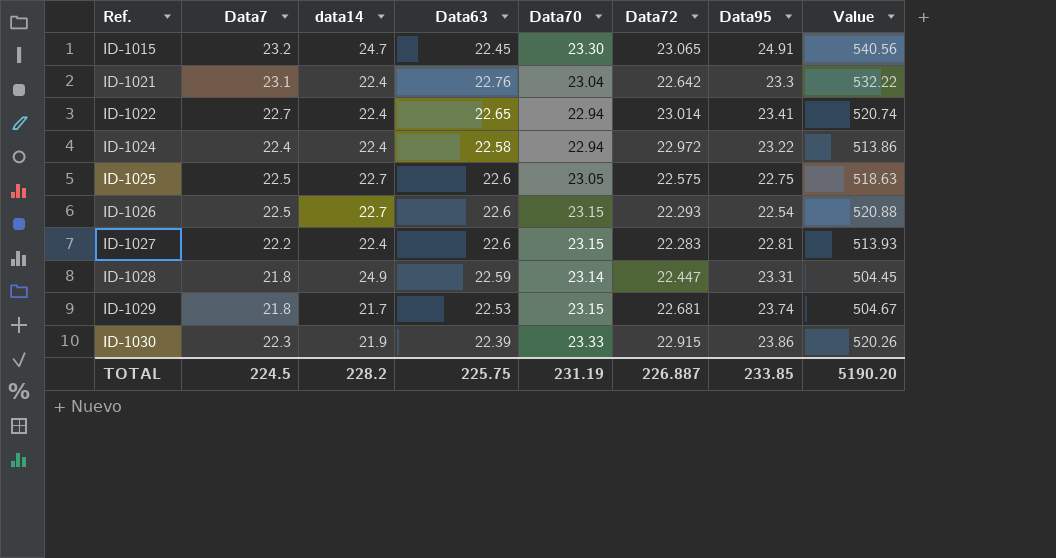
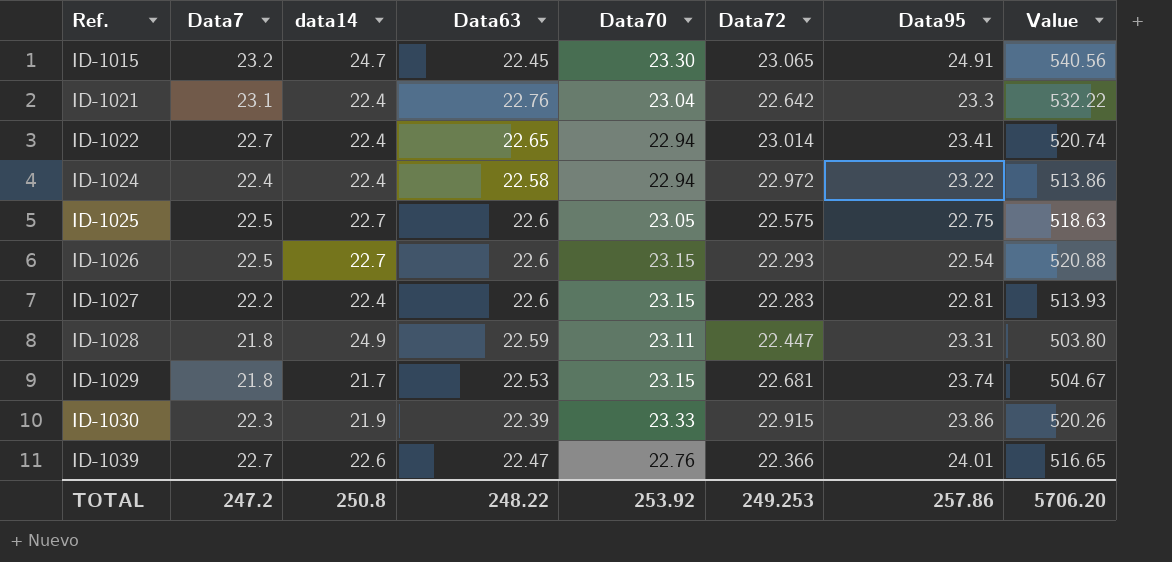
ID-1028 | Data70: 23.14 -> 23.11
ID-1028 | Value: 504.45 -> 503.80
row ID-1039: none -> 22.7 | 22.6 | 22.47 | 22.76 | 22.366 | 24.01 | 516.65
TOTAL | Data7: 224.5 -> 247.2
TOTAL | data14: 228.2 -> 250.8
TOTAL | Data63: 225.75 -> 248.22
TOTAL | Data70: 231.19 -> 253.92
TOTAL | Data72: 226.887 -> 249.253
TOTAL | Data95: 233.85 -> 257.86
TOTAL | Value: 5190.20 -> 5706.20

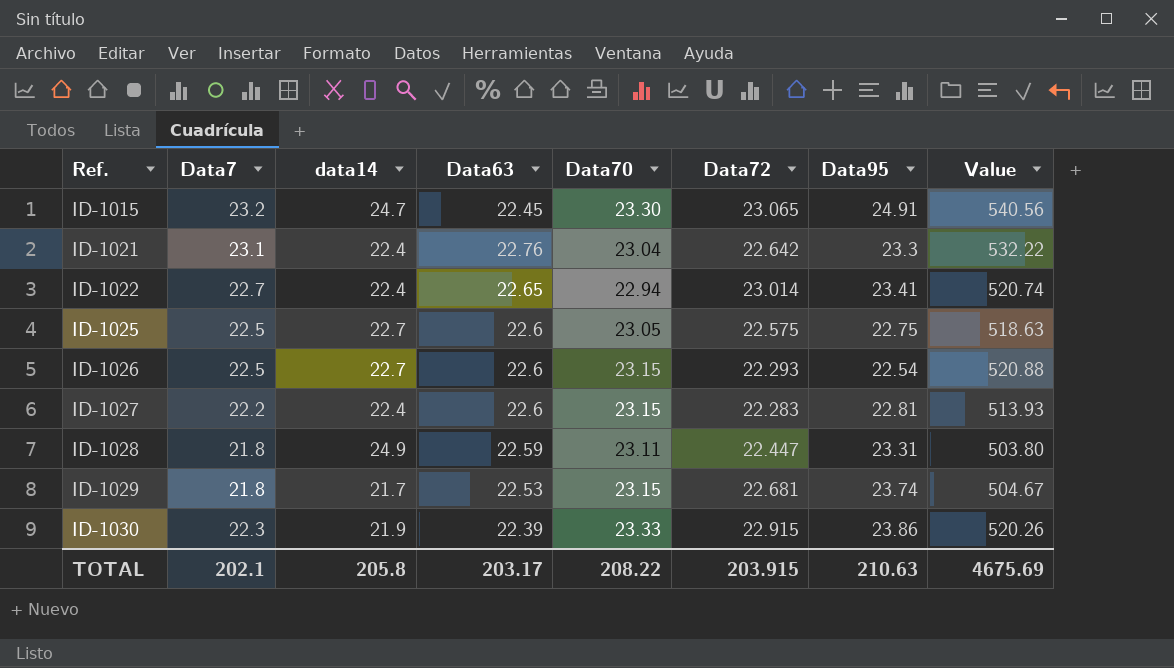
row ID-1024: 22.4 | 22.4 | 22.58 | 22.94 | 22.972 | 23.22 | 513.86 -> none
row ID-1039: 22.7 | 22.6 | 22.47 | 22.76 | 22.366 | 24.01 | 516.65 -> none
TOTAL | Data7: 247.2 -> 202.1
TOTAL | data14: 250.8 -> 205.8
TOTAL | Data63: 248.22 -> 203.17
TOTAL | Data70: 253.92 -> 208.22
TOTAL | Data72: 249.253 -> 203.915
TOTAL | Data95: 257.86 -> 210.63
TOTAL | Value: 5706.20 -> 4675.69

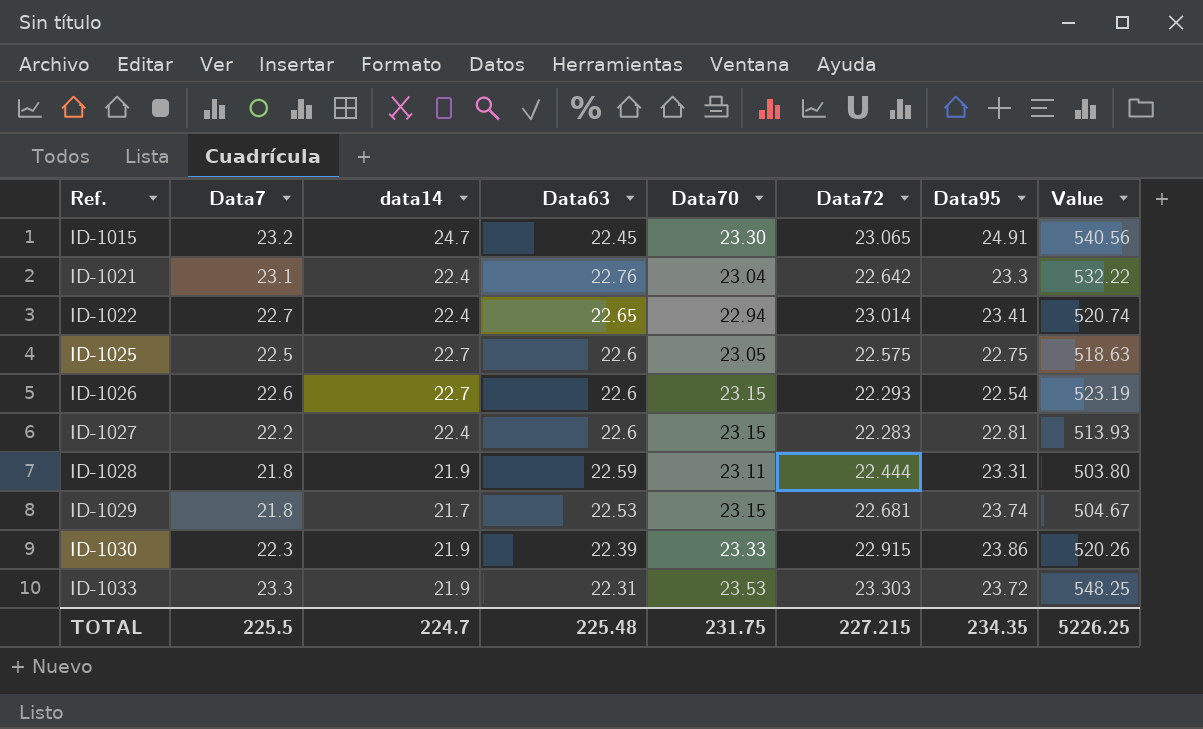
ID-1026 | Data7: 22.5 -> 22.6
ID-1026 | Value: 520.88 -> 523.19
ID-1028 | data14: 24.9 -> 21.9
ID-1028 | Data72: 22.447 -> 22.444
row ID-1033: none -> 23.3 | 21.9 | 22.31 | 23.53 | 23.303 | 23.72 | 548.25
TOTAL | Data7: 202.1 -> 225.5
TOTAL | data14: 205.8 -> 224.7
TOTAL | Data63: 203.17 -> 225.48
TOTAL | Data70: 208.22 -> 231.75
TOTAL | Data72: 203.915 -> 227.215
TOTAL | Data95: 210.63 -> 234.35
TOTAL | Value: 4675.69 -> 5226.25

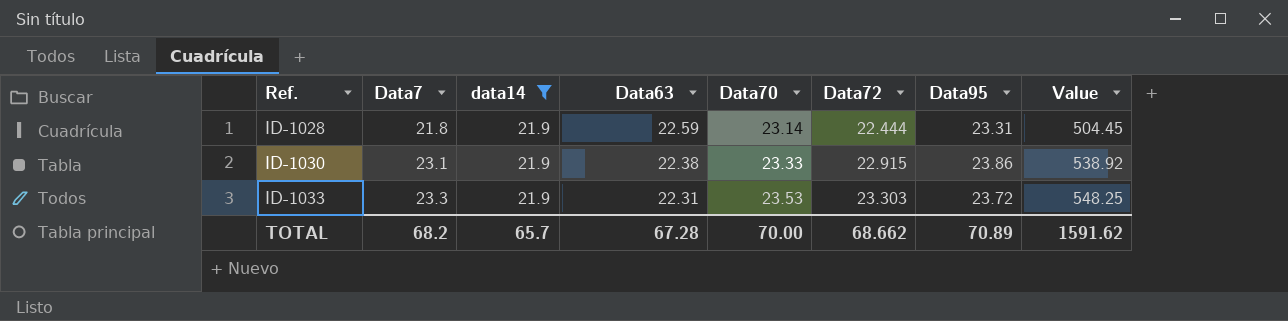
filter: none -> data14 = 21.9
ID-1028 | Data70: 23.11 -> 23.14
ID-1028 | Value: 503.80 -> 504.45
ID-1030 | Data7: 22.3 -> 23.1
ID-1030 | Data63: 22.39 -> 22.38
ID-1030 | Value: 520.26 -> 538.92
TOTAL | Data7: 225.5 -> 68.2
TOTAL | data14: 224.7 -> 65.7
TOTAL | Data63: 225.48 -> 67.28
TOTAL | Data70: 231.75 -> 70.00
TOTAL | Data72: 227.215 -> 68.662
TOTAL | Data95: 234.35 -> 70.89
TOTAL | Value: 5226.25 -> 1591.62

